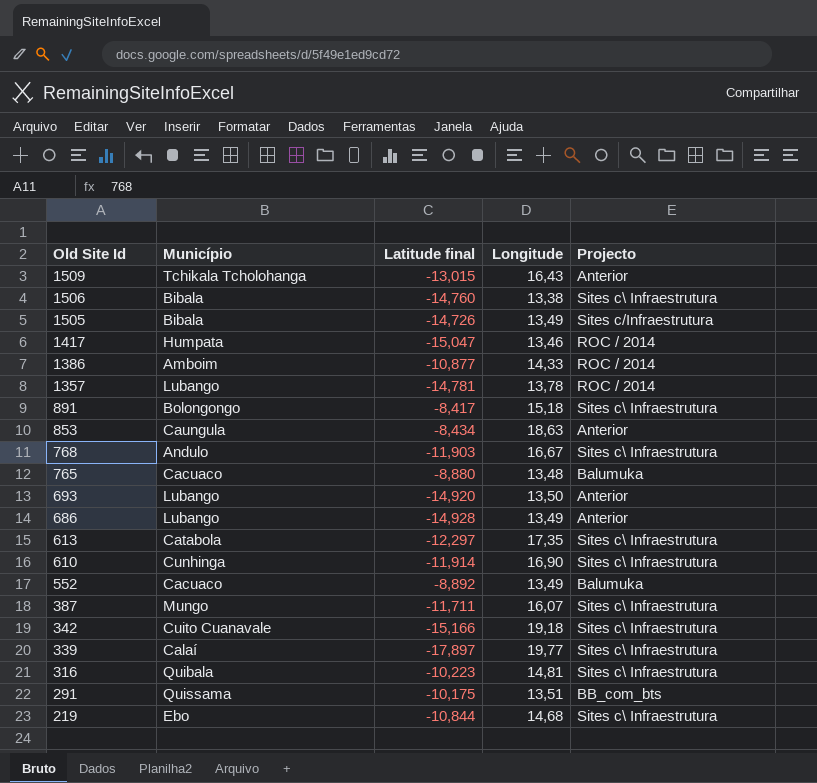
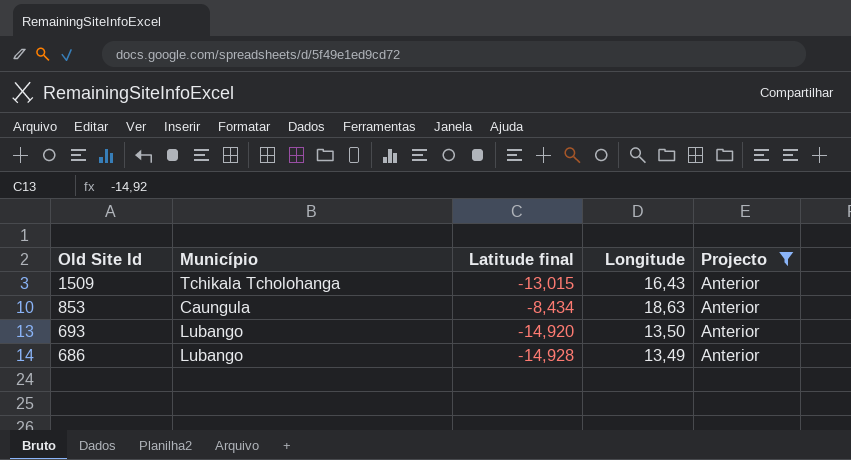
filter: none -> Projecto = Anterior

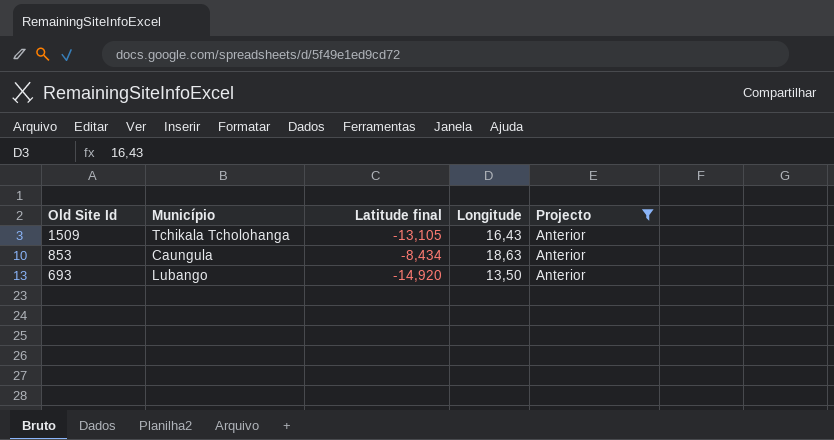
row 686: Lubango | -14,928 | 13,49 | Anterior -> none
1509 | Latitude final: -13,015 -> -13,105

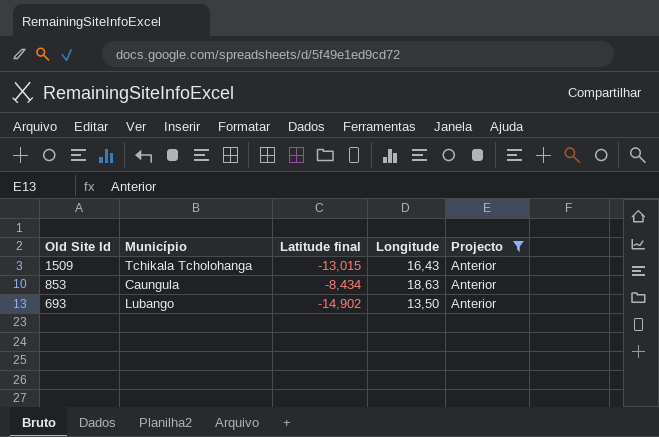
1509 | Latitude final: -13,105 -> -13,015
693 | Latitude final: -14,920 -> -14,902

